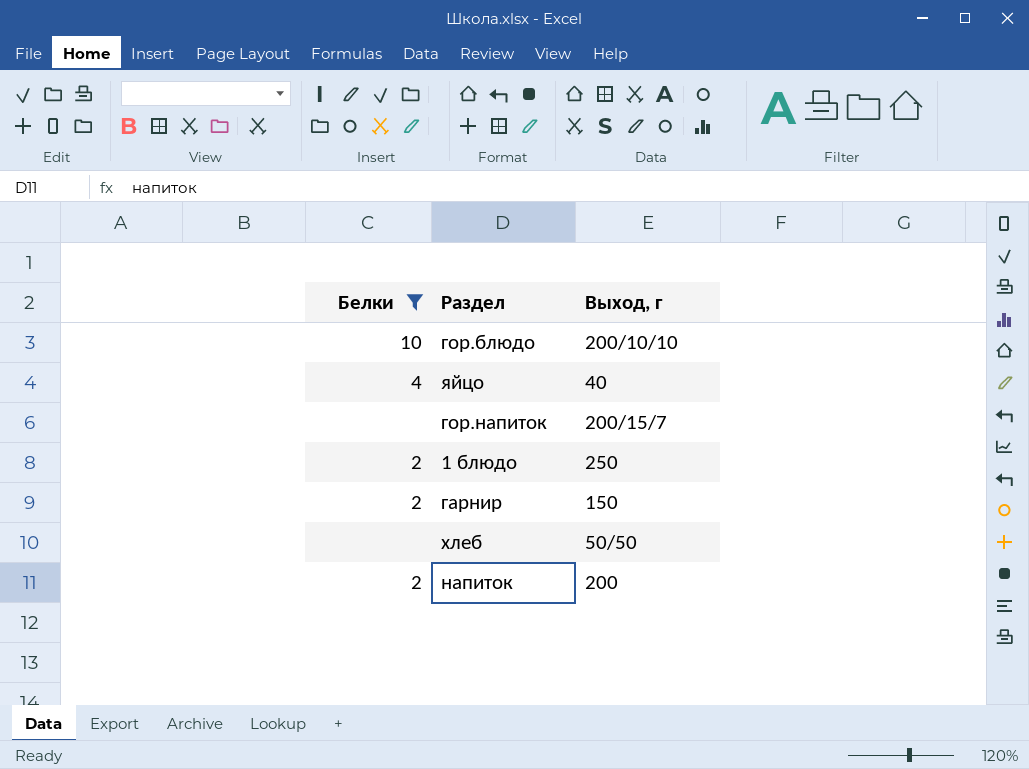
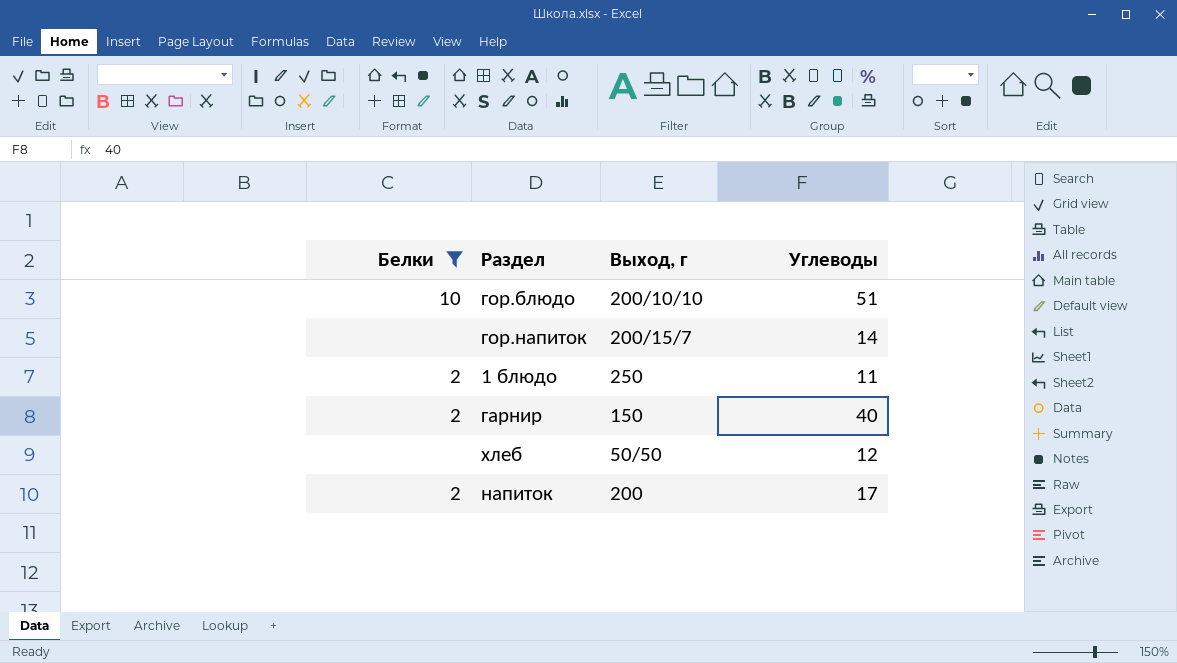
column Углеводы | position: none -> 4
row яйцо: 4 | 40 -> none

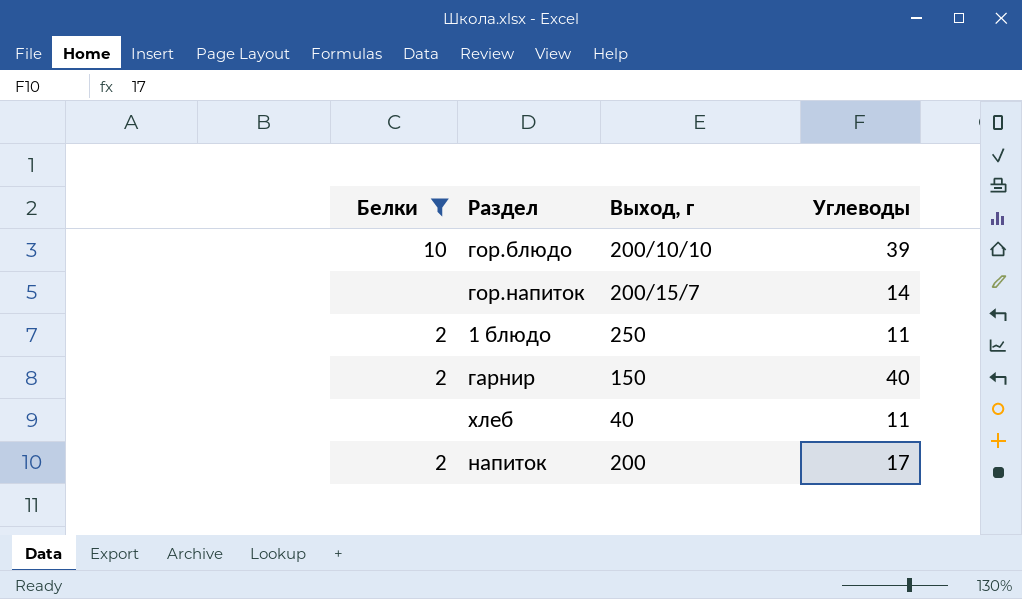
гор.блюдо | Углеводы: 51 -> 39
хлеб | Выход, г: 50/50 -> 40
хлеб | Углеводы: 12 -> 11

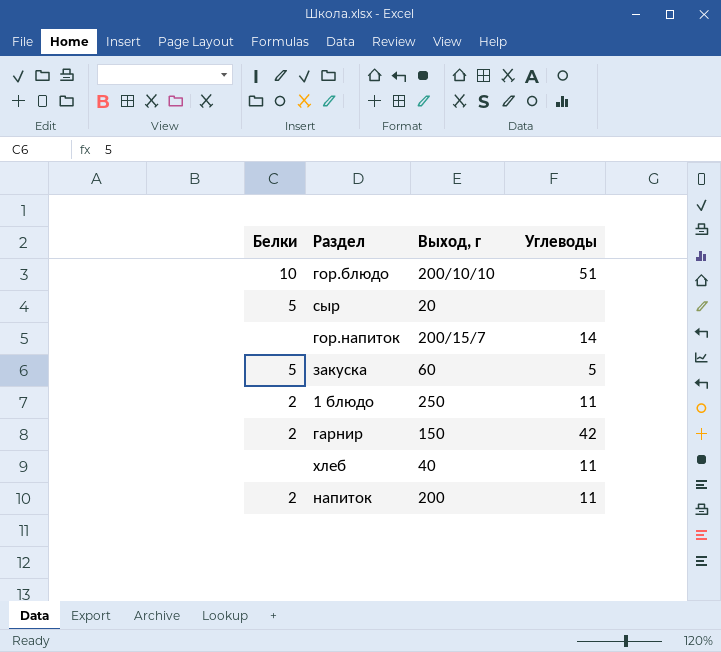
filter: Белки != 5 -> none
гор.блюдо | Углеводы: 39 -> 51
гарнир | Углеводы: 40 -> 42
напиток | Углеводы: 17 -> 11

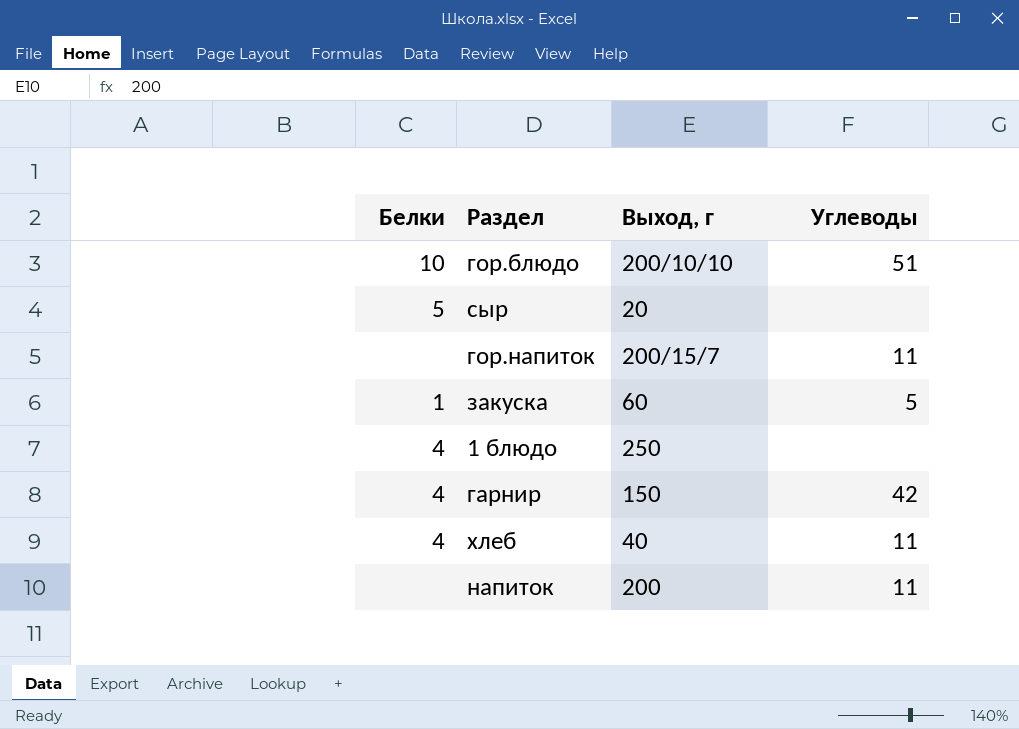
гор.напиток | Углеводы: 14 -> 11
закуска | Белки: 5 -> 1
1 блюдо | Белки: 2 -> 4
1 блюдо | Углеводы: 11 -> none
гарнир | Белки: 2 -> 4
хлеб | Белки: none -> 4
напиток | Белки: 2 -> none

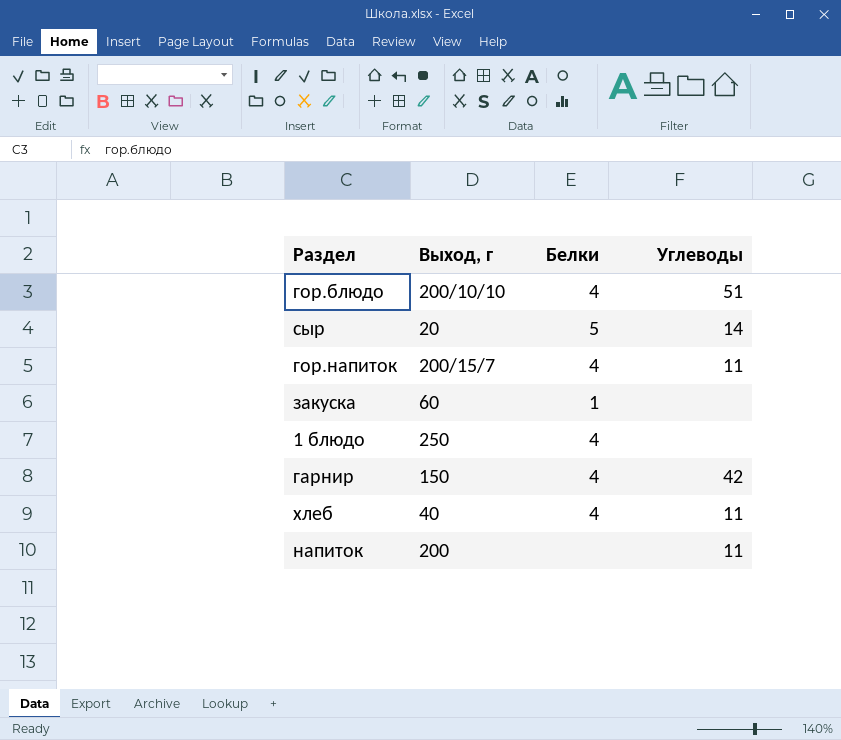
column Белки | position: 1 -> 3
гор.блюдо | Белки: 10 -> 4
сыр | Углеводы: none -> 14
гор.напиток | Белки: none -> 4
закуска | Углеводы: 5 -> none

